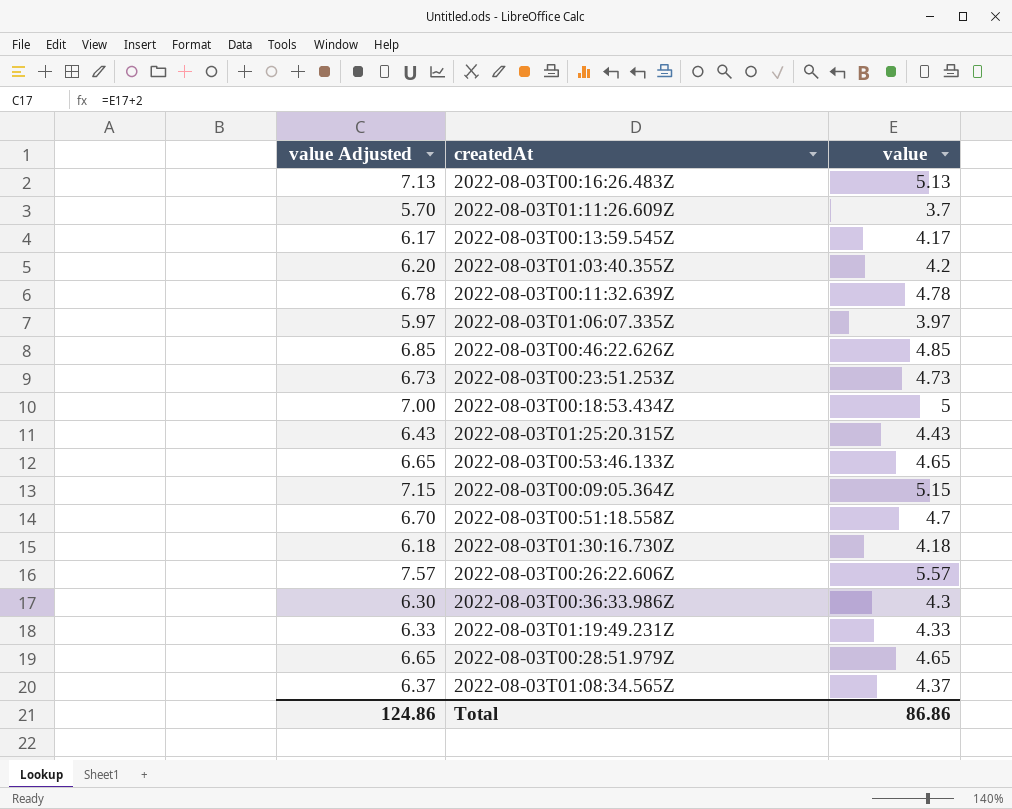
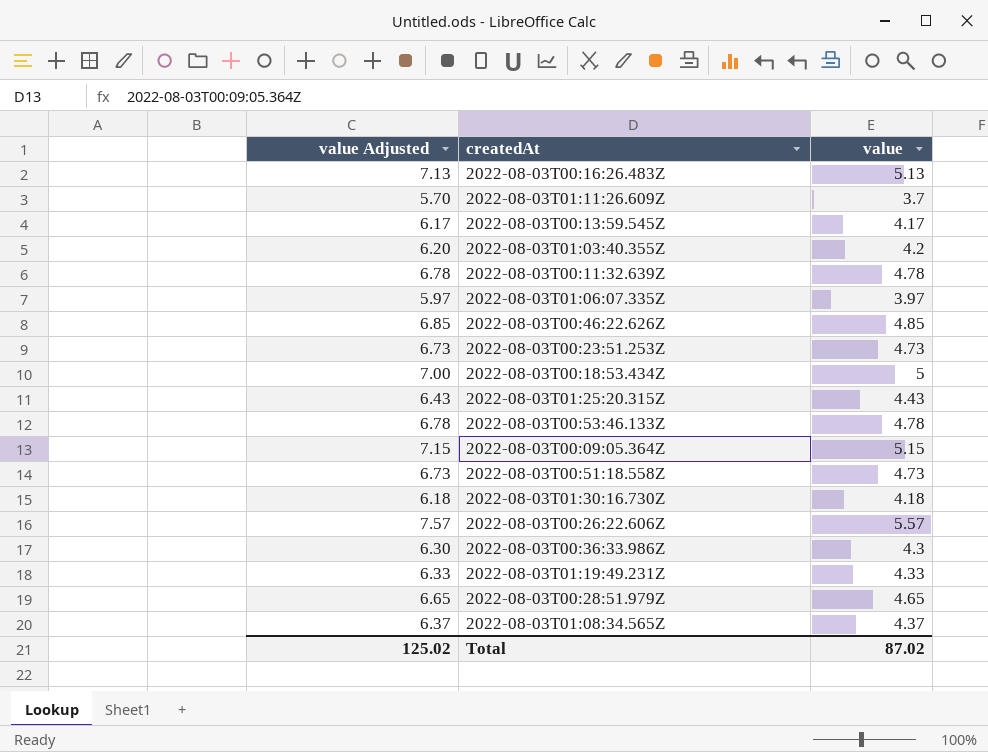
2022-08-03T00:53:46.133Z | value Adjusted: 6.65 -> 6.78
2022-08-03T00:53:46.133Z | value: 4.65 -> 4.78
2022-08-03T00:51:18.558Z | value Adjusted: 6.70 -> 6.73
2022-08-03T00:51:18.558Z | value: 4.7 -> 4.73
Total | value Adjusted: 124.86 -> 125.02
Total | value: 86.86 -> 87.02

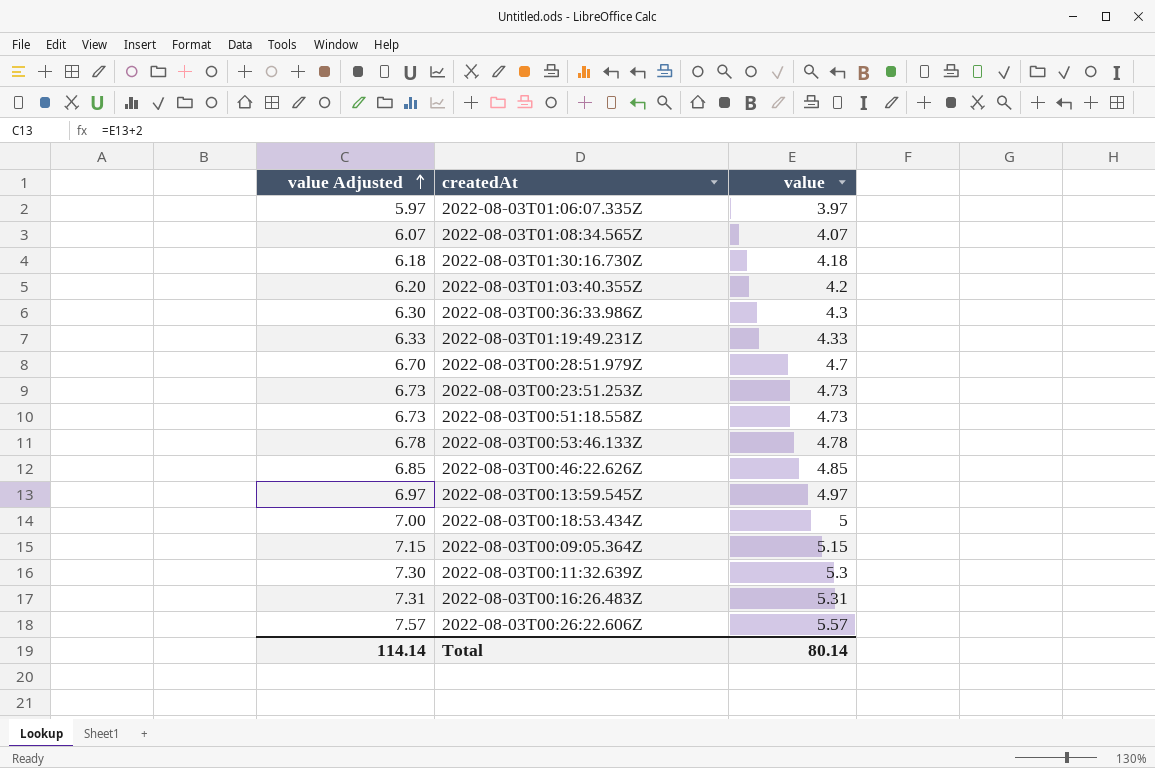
row order: none -> value Adjusted ascending
row 2022-08-03T01:11:26.609Z: 5.70 | 3.7 -> none
row 2022-08-03T01:25:20.315Z: 6.43 | 4.43 -> none
2022-08-03T01:08:34.565Z | value Adjusted: 6.37 -> 6.07
2022-08-03T01:08:34.565Z | value: 4.37 -> 4.07
2022-08-03T00:28:51.979Z | value Adjusted: 6.65 -> 6.70
2022-08-03T00:28:51.979Z | value: 4.65 -> 4.7
2022-08-03T00:13:59.545Z | value Adjusted: 6.17 -> 6.97
2022-08-03T00:13:59.545Z | value: 4.17 -> 4.97
2022-08-03T00:11:32.639Z | value Adjusted: 6.78 -> 7.30
2022-08-03T00:11:32.639Z | value: 4.78 -> 5.3
2022-08-03T00:16:26.483Z | value Adjusted: 7.13 -> 7.31
2022-08-03T00:16:26.483Z | value: 5.13 -> 5.31
Total | value Adjusted: 125.02 -> 114.14
Total | value: 87.02 -> 80.14

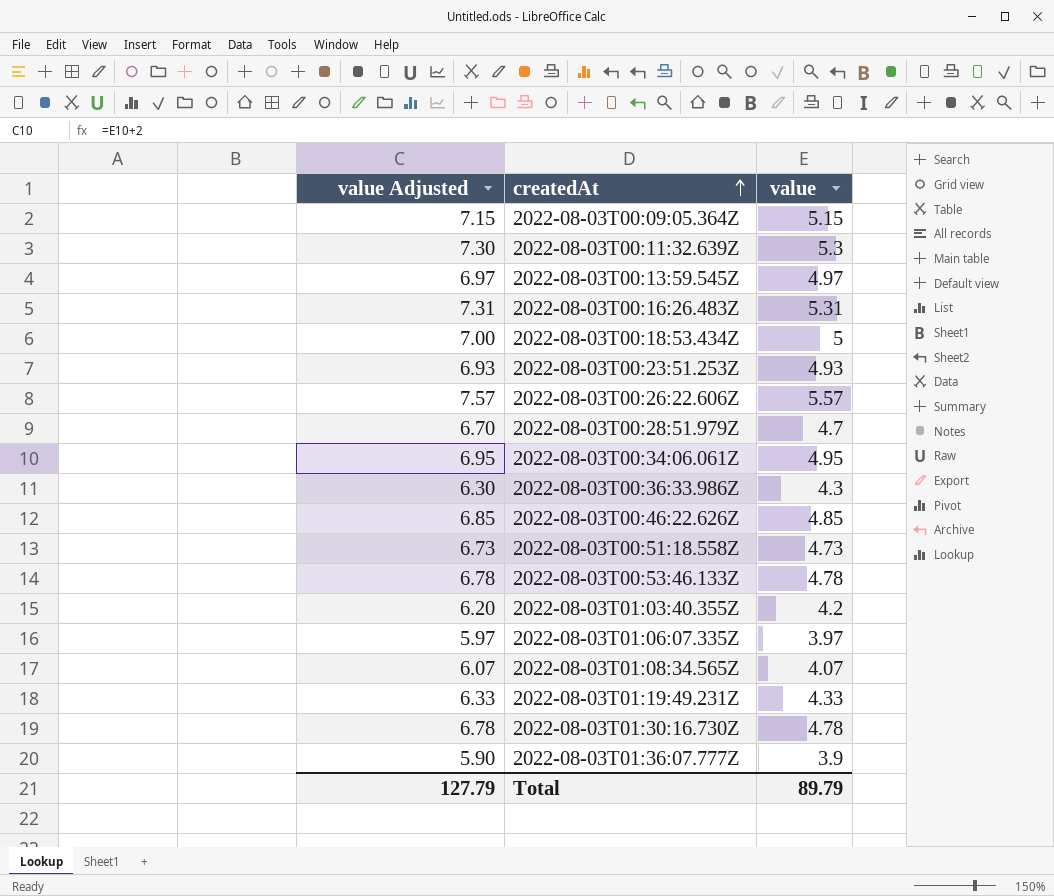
row order: value Adjusted ascending -> createdAt ascending
2022-08-03T00:23:51.253Z | value Adjusted: 6.73 -> 6.93
2022-08-03T00:23:51.253Z | value: 4.73 -> 4.93
row 2022-08-03T00:34:06.061Z: none -> 6.95 | 4.95
2022-08-03T01:30:16.730Z | value Adjusted: 6.18 -> 6.78
2022-08-03T01:30:16.730Z | value: 4.18 -> 4.78
row 2022-08-03T01:36:07.777Z: none -> 5.90 | 3.9
Total | value Adjusted: 114.14 -> 127.79
Total | value: 80.14 -> 89.79

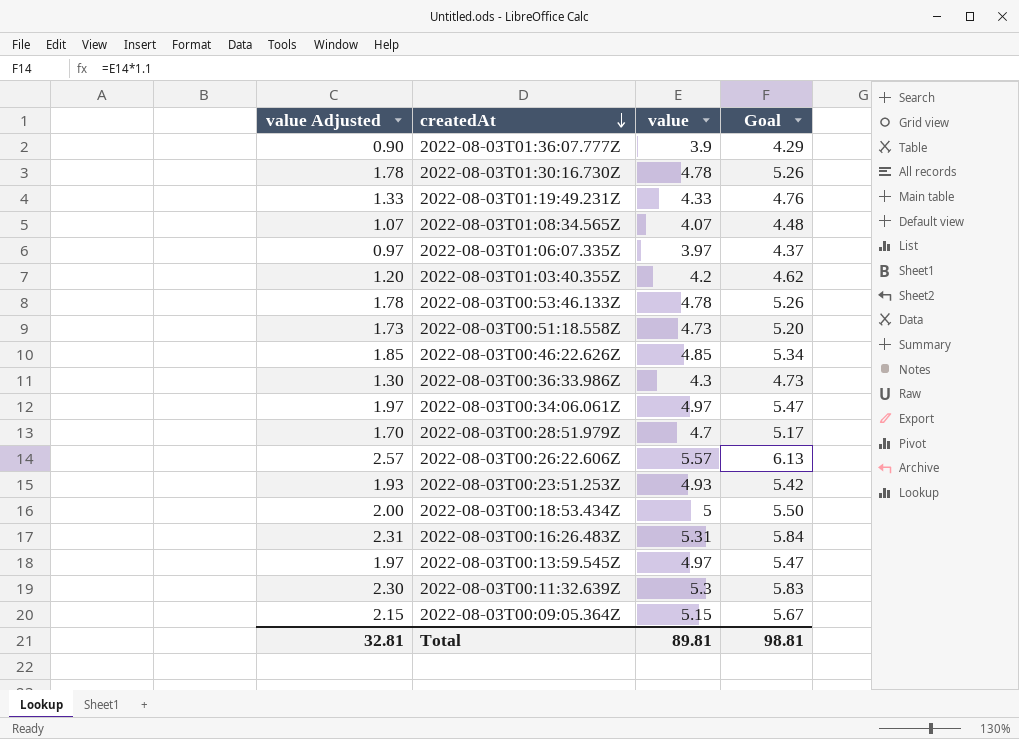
row order: createdAt ascending -> createdAt descending
column value Adjusted | formula: [value] + 2 -> [value] - 3
column Goal | formula: none -> [value] * 1.1
2022-08-03T00:34:06.061Z | value: 4.95 -> 4.97
Total | value Adjusted: 127.79 -> 32.81
Total | value: 89.79 -> 89.81

